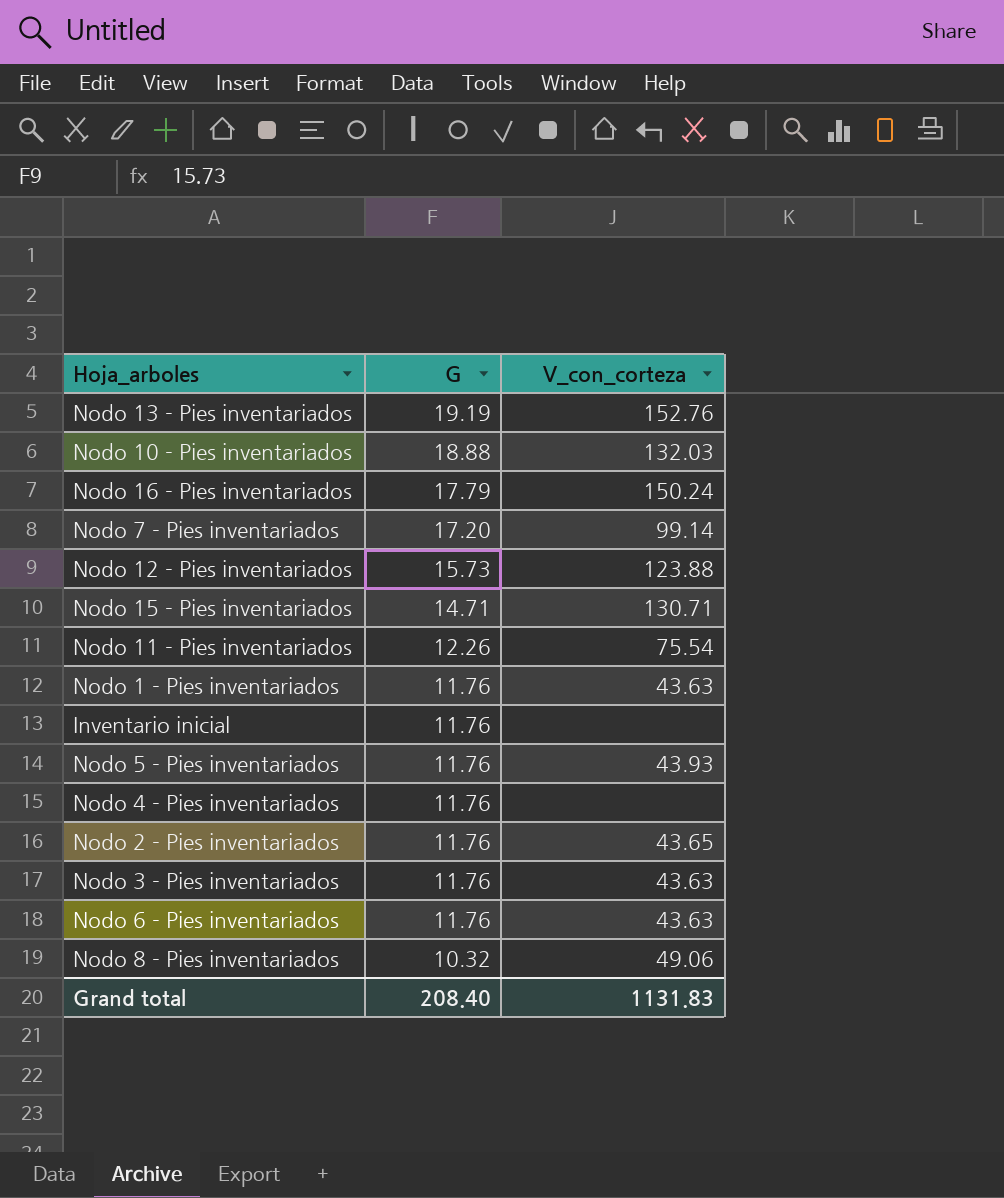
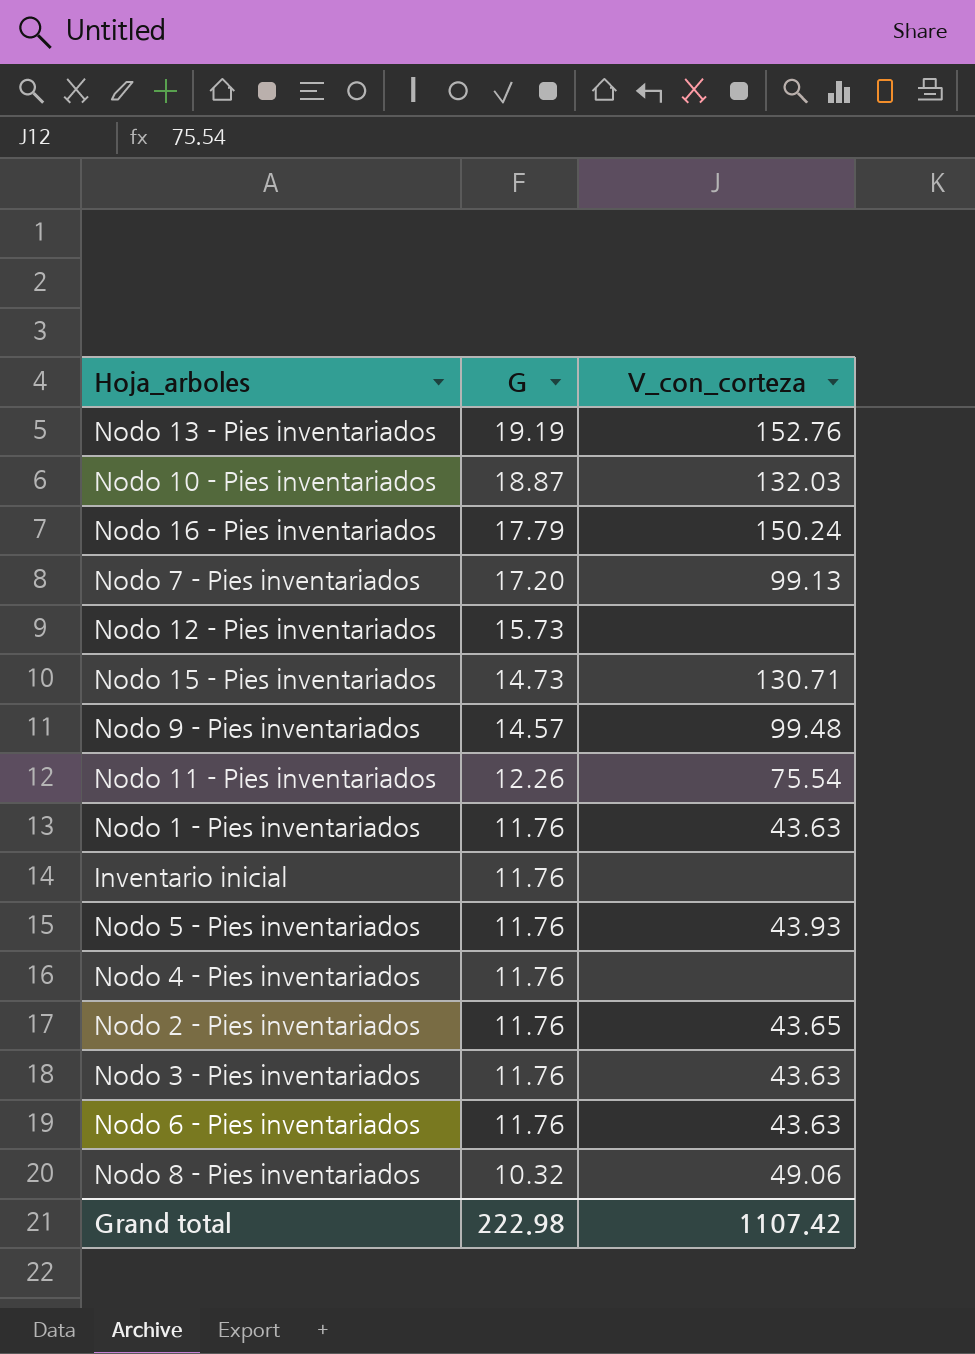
Nodo 10 - Pies inventariados | G: 18.88 -> 18.87
Nodo 7 - Pies inventariados | V_con_corteza: 99.14 -> 99.13
Nodo 12 - Pies inventariados | V_con_corteza: 123.88 -> none
Nodo 15 - Pies inventariados | G: 14.71 -> 14.73
row Nodo 9 - Pies inventariados: none -> 14.57 | 99.48
Grand total | G: 208.40 -> 222.98
Grand total | V_con_corteza: 1131.83 -> 1107.42

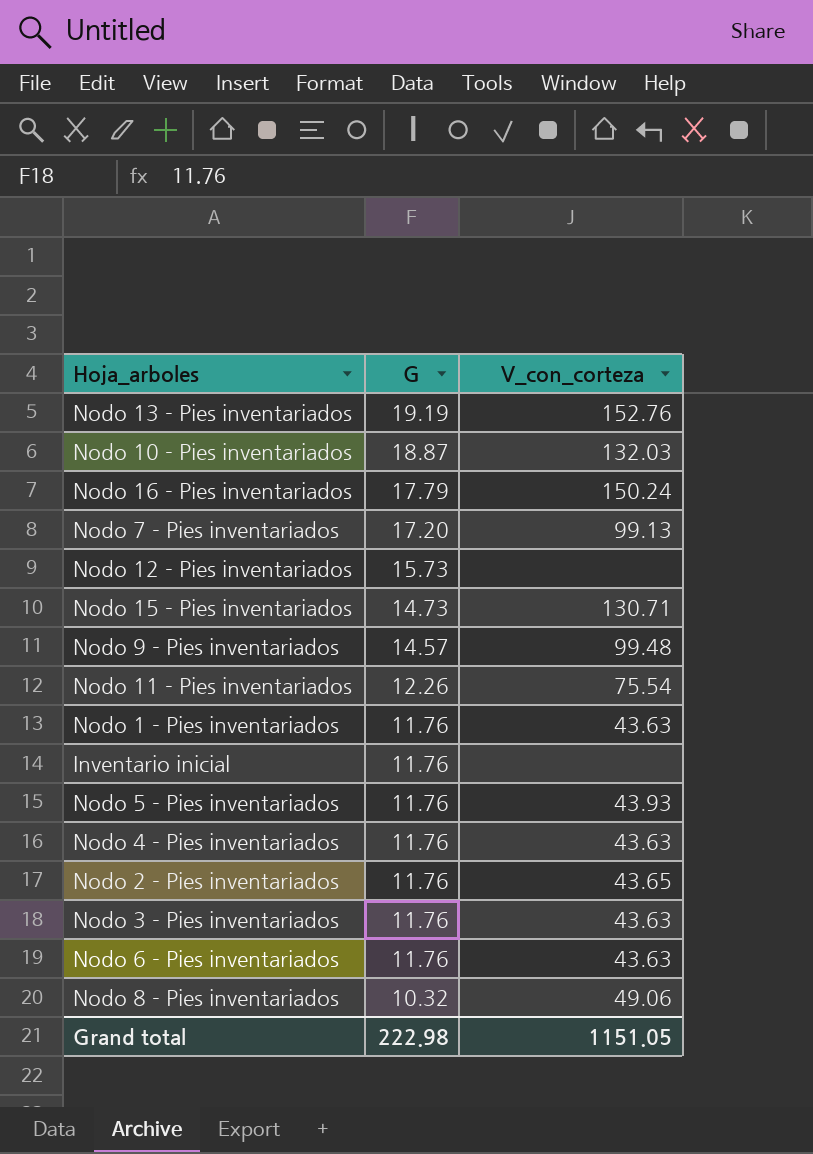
Nodo 4 - Pies inventariados | V_con_corteza: none -> 43.63
Grand total | V_con_corteza: 1107.42 -> 1151.05

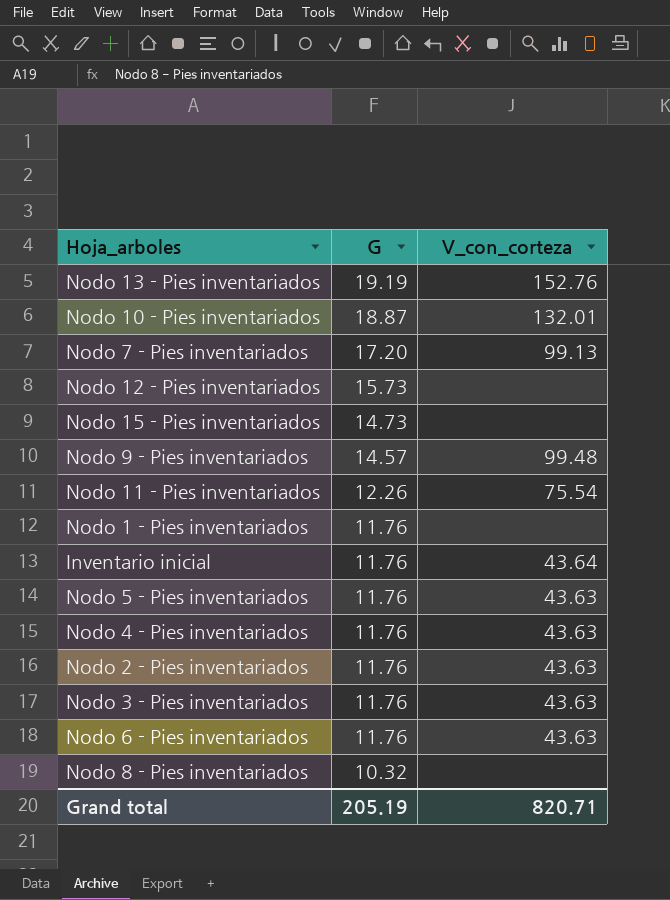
row Nodo 16 - Pies inventariados: 17.79 | 150.24 -> none
Nodo 10 - Pies inventariados | V_con_corteza: 132.03 -> 132.01
Nodo 15 - Pies inventariados | V_con_corteza: 130.71 -> none
Nodo 1 - Pies inventariados | V_con_corteza: 43.63 -> none
Inventario inicial | V_con_corteza: none -> 43.64
Nodo 5 - Pies inventariados | V_con_corteza: 43.93 -> 43.63
Nodo 2 - Pies inventariados | V_con_corteza: 43.65 -> 43.63
Nodo 8 - Pies inventariados | V_con_corteza: 49.06 -> none
Grand total | G: 222.98 -> 205.19
Grand total | V_con_corteza: 1151.05 -> 820.71

